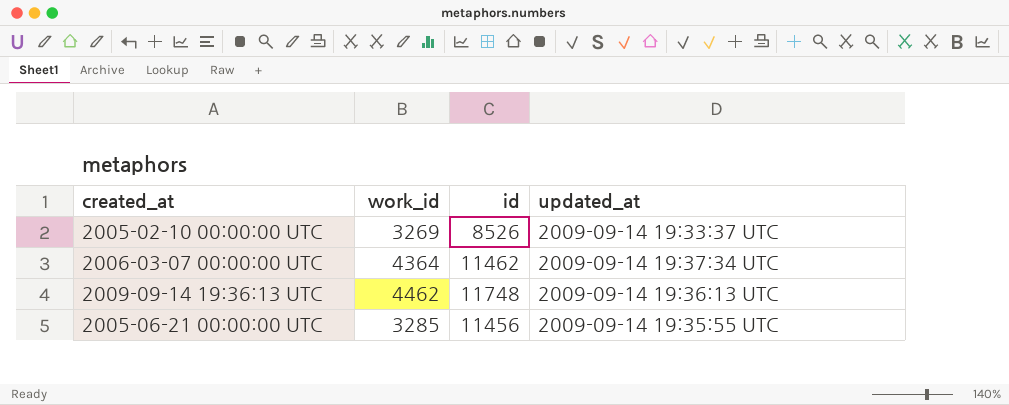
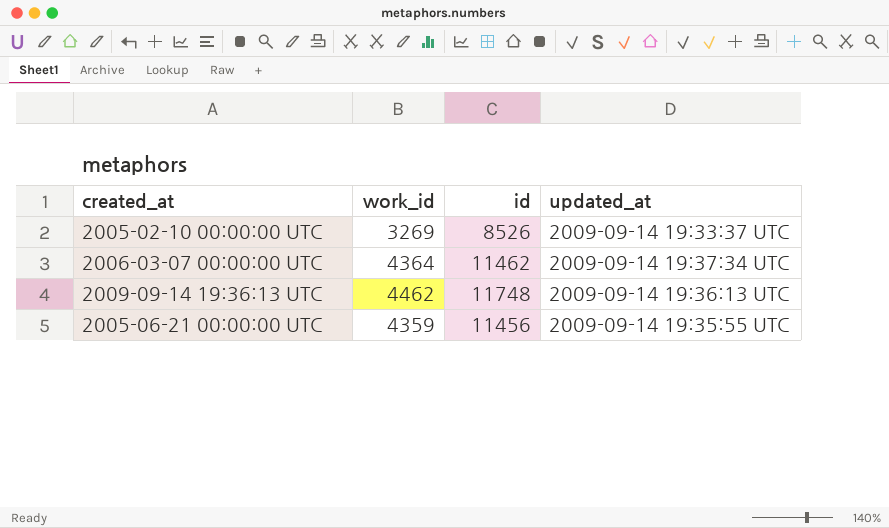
2005-06-21 00:00:00 UTC | work_id: 3285 -> 4359

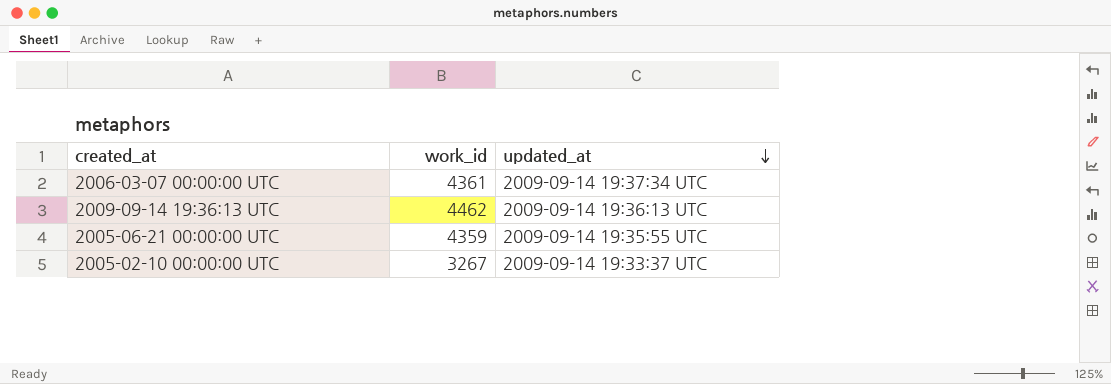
row order: none -> updated_at descending
column id | position: 3 -> none
2006-03-07 00:00:00 UTC | work_id: 4364 -> 4361
2005-02-10 00:00:00 UTC | work_id: 3269 -> 3267

